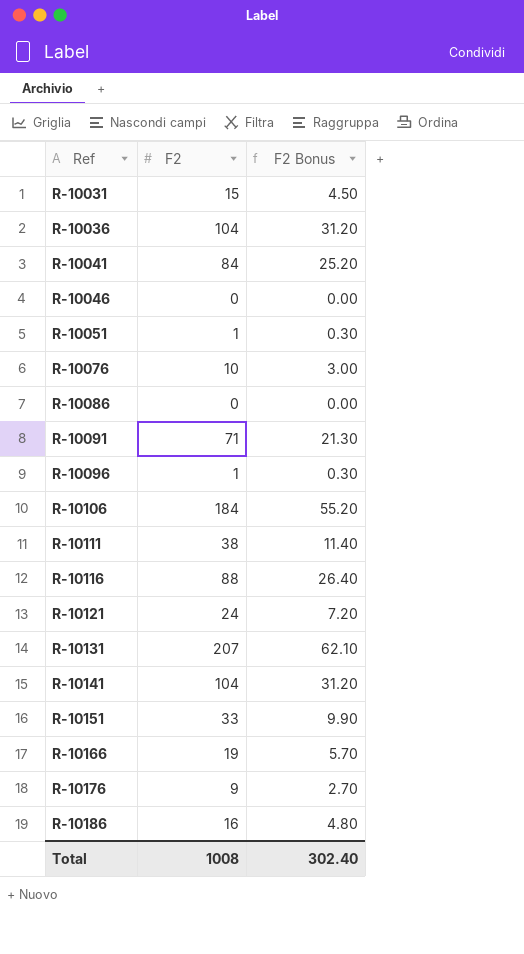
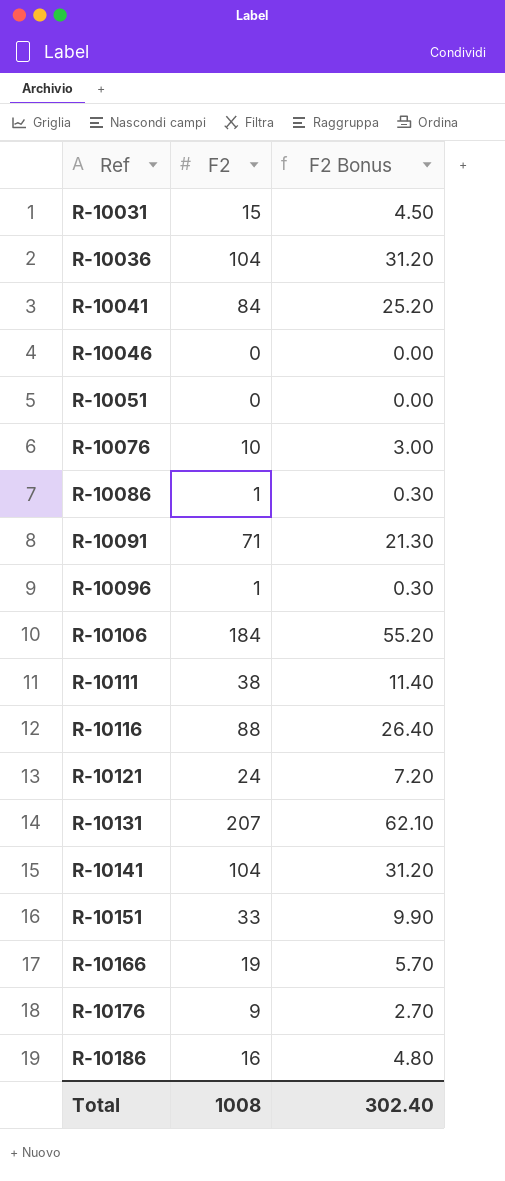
R-10051 | F2: 1 -> 0
R-10051 | F2 Bonus: 0.30 -> 0.00
R-10086 | F2: 0 -> 1
R-10086 | F2 Bonus: 0.00 -> 0.30

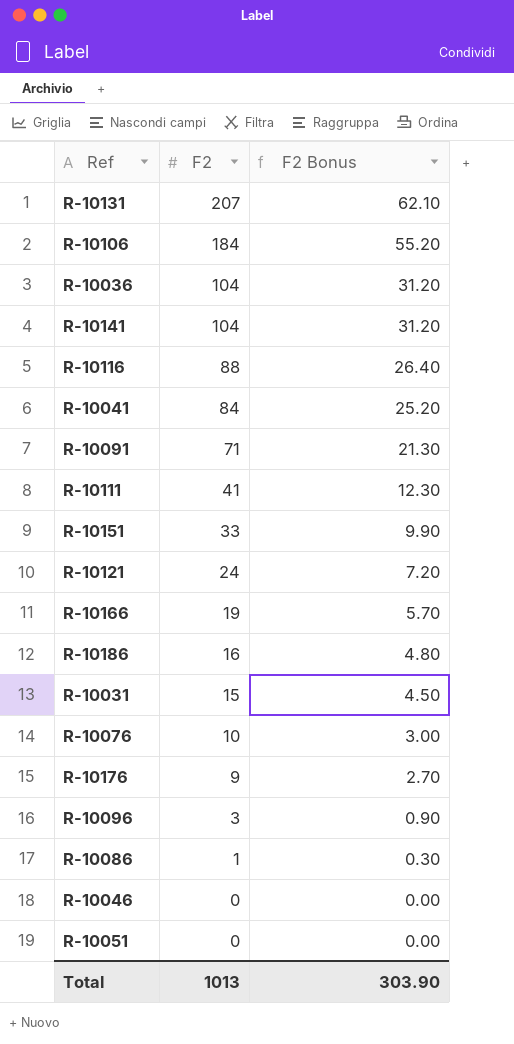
row order: Ref ascending -> F2 descending
R-10111 | F2: 38 -> 41
R-10111 | F2 Bonus: 11.40 -> 12.30
R-10096 | F2: 1 -> 3
R-10096 | F2 Bonus: 0.30 -> 0.90
Total | F2: 1008 -> 1013
Total | F2 Bonus: 302.40 -> 303.90

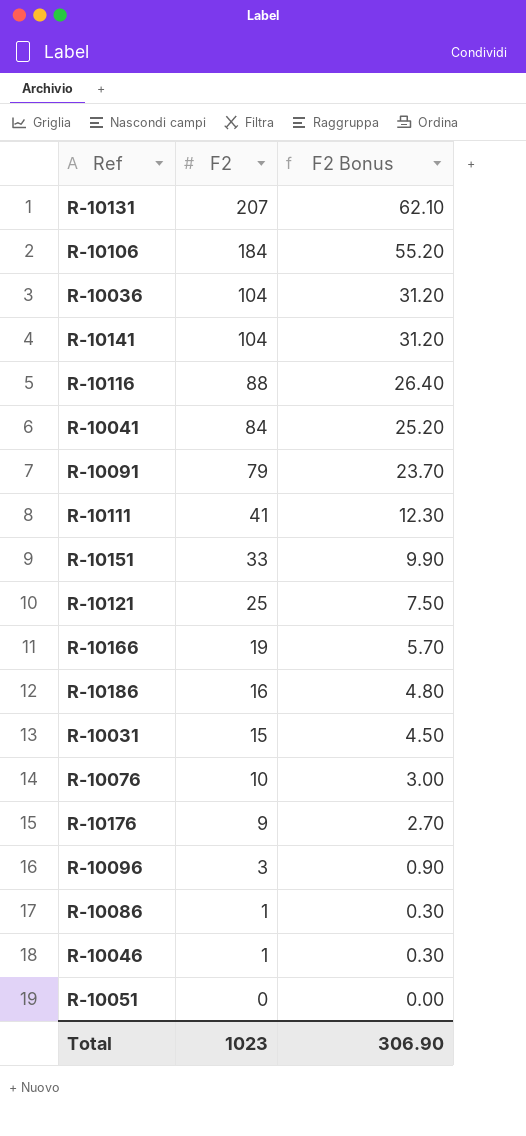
R-10091 | F2: 71 -> 79
R-10091 | F2 Bonus: 21.30 -> 23.70
R-10121 | F2: 24 -> 25
R-10121 | F2 Bonus: 7.20 -> 7.50
R-10046 | F2: 0 -> 1
R-10046 | F2 Bonus: 0.00 -> 0.30
Total | F2: 1013 -> 1023
Total | F2 Bonus: 303.90 -> 306.90

